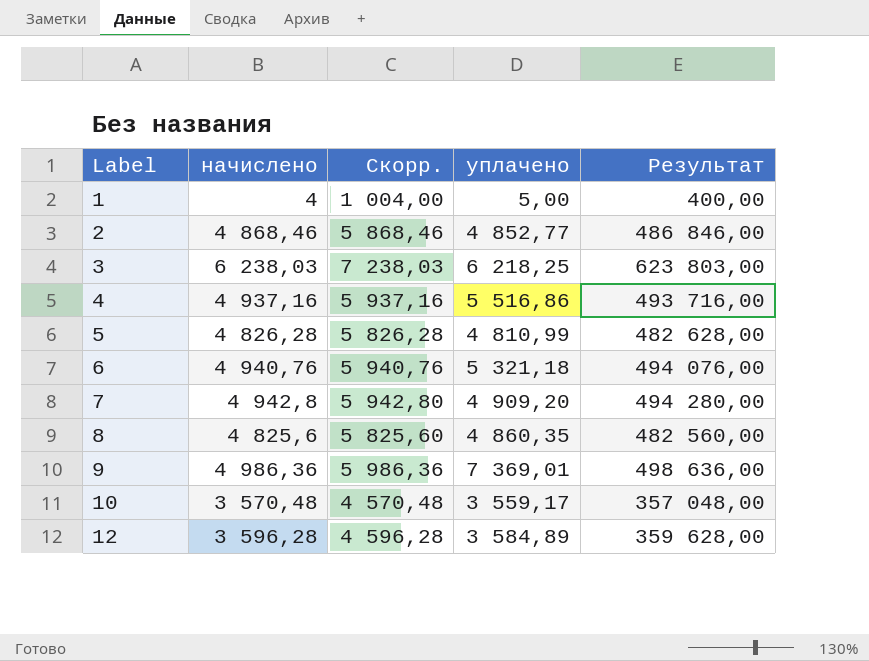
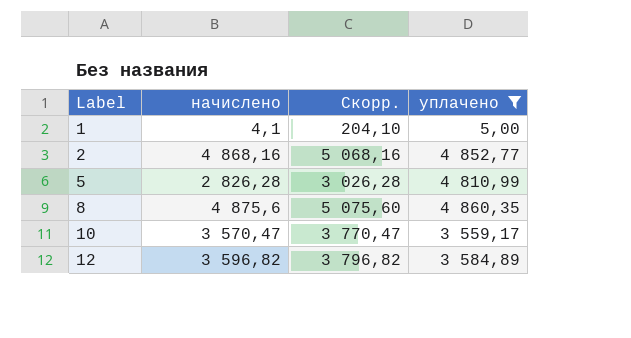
filter: none -> уплачено <= 4 860,35
column Результат | formula: [начислено] * 100 -> none
column Скорр. | formula: [начислено] + 1000 -> [начислено] + 200
1 | начислено: 4 -> 4,1
2 | начислено: 4 868,46 -> 4 868,16
5 | начислено: 4 826,28 -> 2 826,28
8 | начислено: 4 825,6 -> 4 875,6
10 | начислено: 3 570,48 -> 3 570,47
12 | начислено: 3 596,28 -> 3 596,82

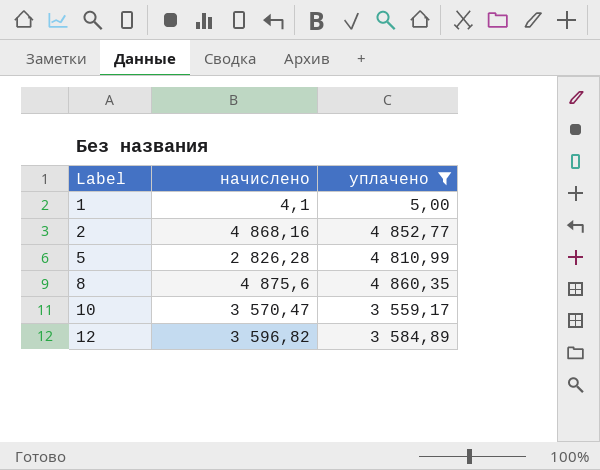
column Скорр. | formula: [начислено] + 200 -> none

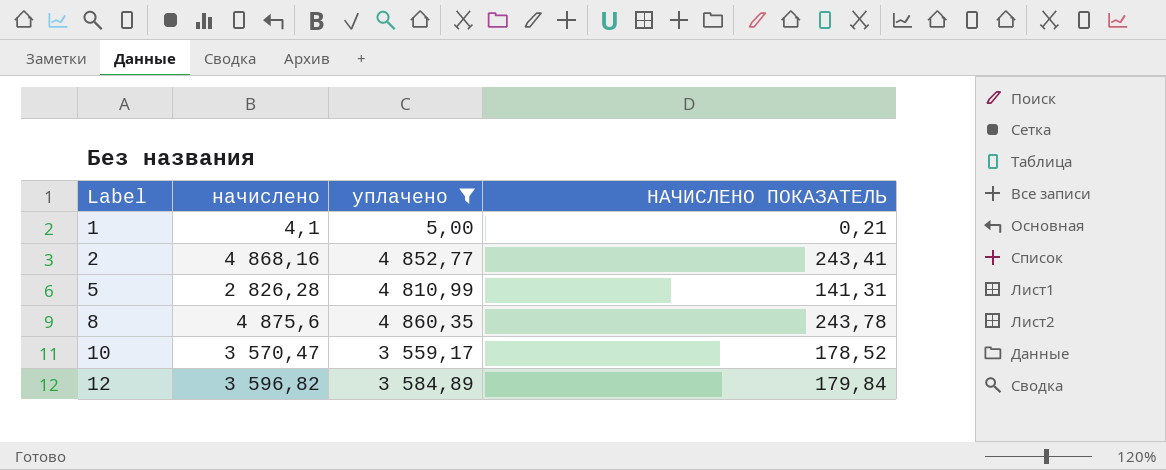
column НАЧИСЛЕНО ПОКАЗАТЕЛЬ | formula: none -> [начислено] * 0,05

